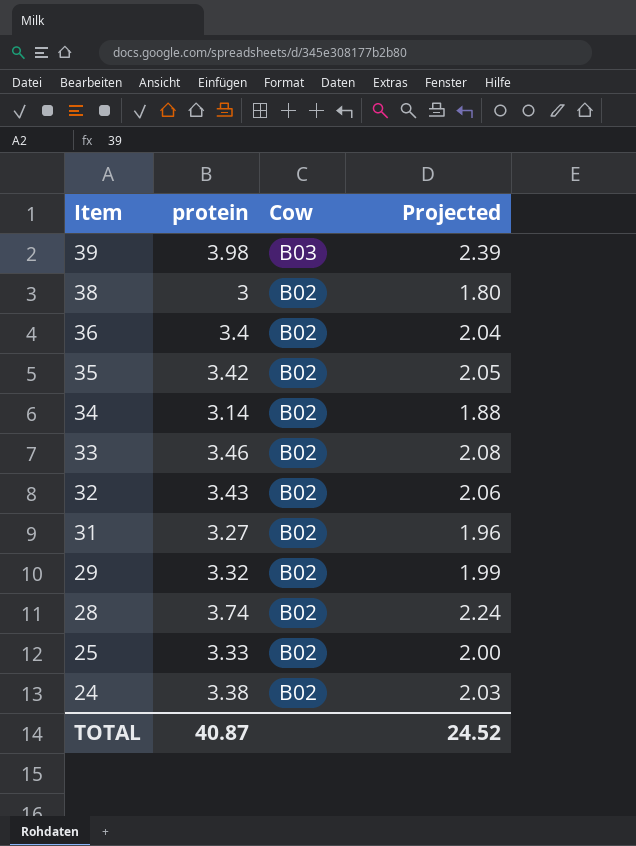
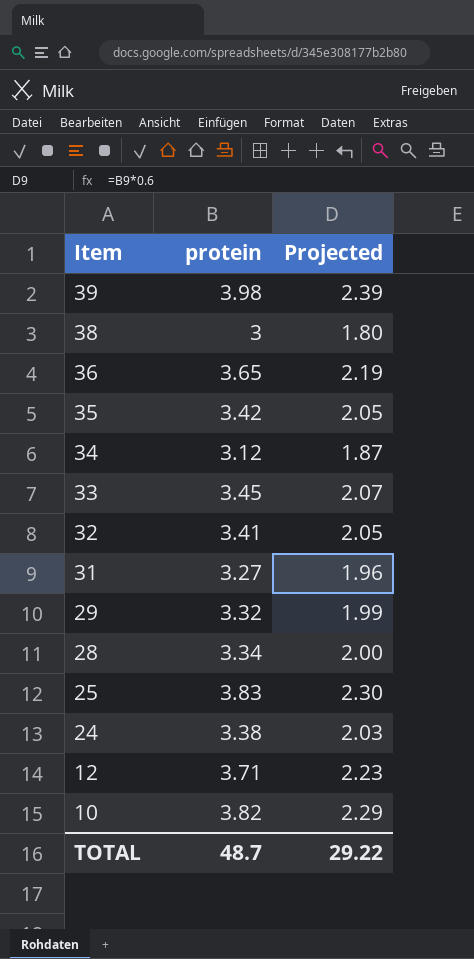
column Cow | position: 3 -> none
36 | protein: 3.4 -> 3.65
36 | Projected: 2.04 -> 2.19
34 | protein: 3.14 -> 3.12
34 | Projected: 1.88 -> 1.87
33 | protein: 3.46 -> 3.45
33 | Projected: 2.08 -> 2.07
32 | protein: 3.43 -> 3.41
32 | Projected: 2.06 -> 2.05
28 | protein: 3.74 -> 3.34
28 | Projected: 2.24 -> 2.00
25 | protein: 3.33 -> 3.83
25 | Projected: 2.00 -> 2.30
row 12: none -> 3.71 | 2.23
row 10: none -> 3.82 | 2.29
TOTAL | protein: 40.87 -> 48.7
TOTAL | Projected: 24.52 -> 29.22

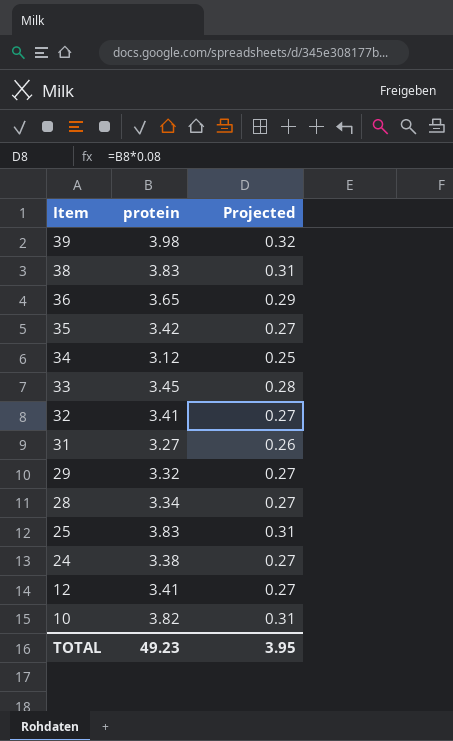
column Projected | formula: [protein] * 0.6 -> [protein] * 0.08
38 | protein: 3 -> 3.83
12 | protein: 3.71 -> 3.41
TOTAL | protein: 48.7 -> 49.23
TOTAL | Projected: 29.22 -> 3.95

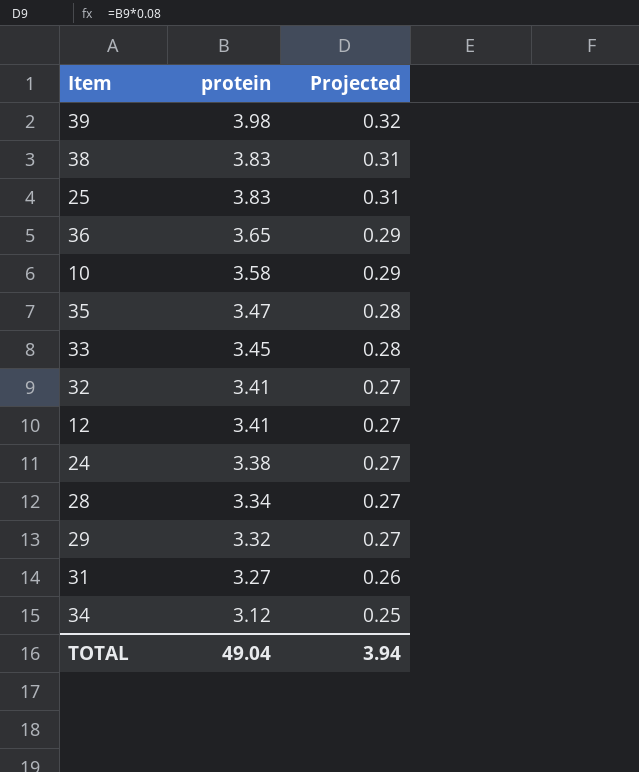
row order: Item descending -> protein descending
10 | protein: 3.82 -> 3.58
10 | Projected: 0.31 -> 0.29
35 | protein: 3.42 -> 3.47
35 | Projected: 0.27 -> 0.28
TOTAL | protein: 49.23 -> 49.04
TOTAL | Projected: 3.95 -> 3.94

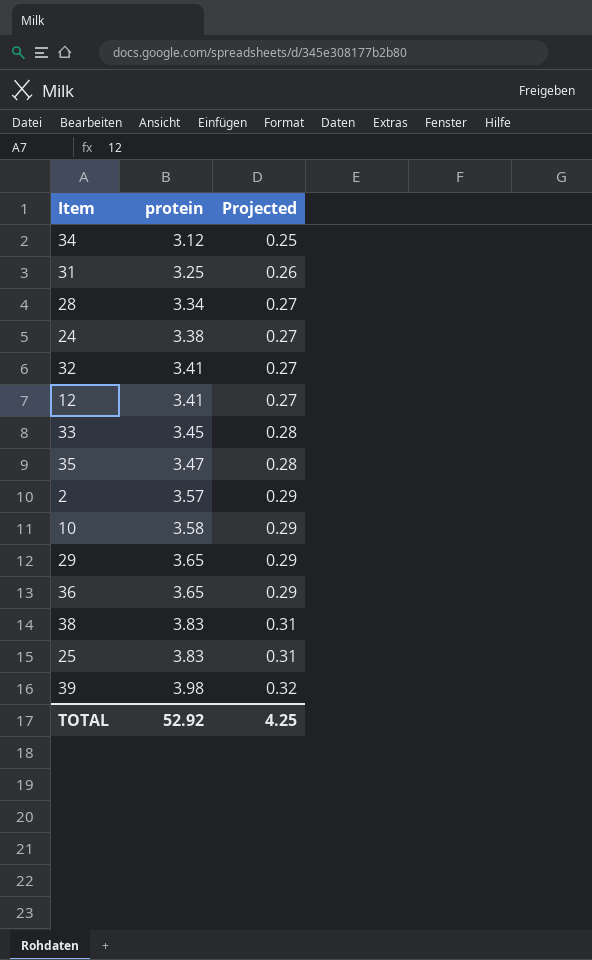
row order: protein descending -> protein ascending
31 | protein: 3.27 -> 3.25
row 2: none -> 3.57 | 0.29
29 | protein: 3.32 -> 3.65
29 | Projected: 0.27 -> 0.29
TOTAL | protein: 49.04 -> 52.92
TOTAL | Projected: 3.94 -> 4.25

